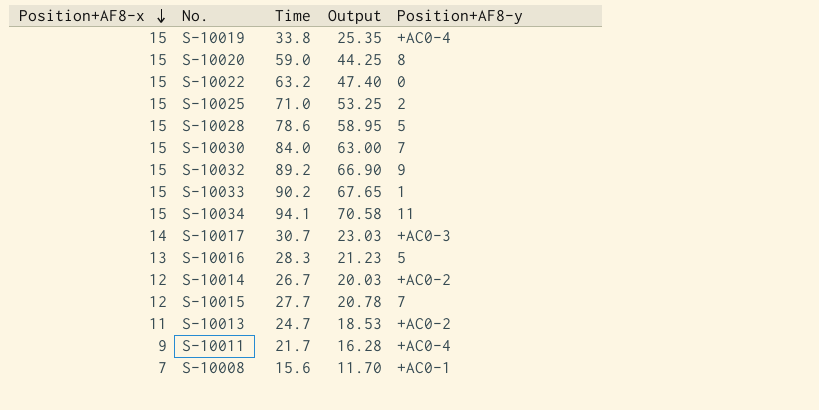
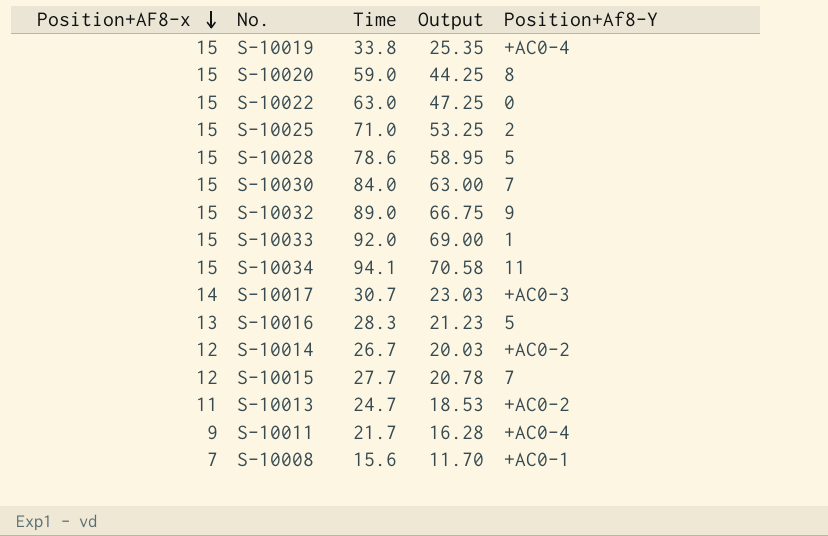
column name: Position+AF8-y -> Position+Af8-Y
S-10022 | Time: 63.2 -> 63.0
S-10022 | Output: 47.40 -> 47.25
S-10032 | Time: 89.2 -> 89.0
S-10032 | Output: 66.90 -> 66.75
S-10033 | Time: 90.2 -> 92.0
S-10033 | Output: 67.65 -> 69.00

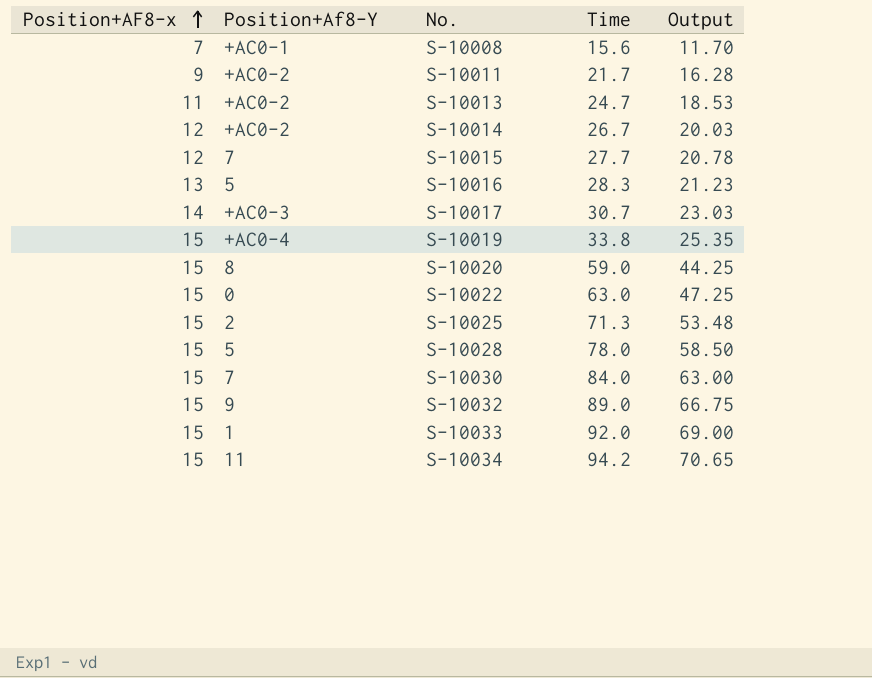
row order: Position+AF8-x descending -> Position+AF8-x ascending
column Position+Af8-Y | position: 5 -> 2
S-10011 | Position+Af8-Y: +AC0-4 -> +AC0-2
S-10025 | Time: 71.0 -> 71.3
S-10025 | Output: 53.25 -> 53.48
S-10028 | Time: 78.6 -> 78.0
S-10028 | Output: 58.95 -> 58.50
S-10034 | Time: 94.1 -> 94.2
S-10034 | Output: 70.58 -> 70.65

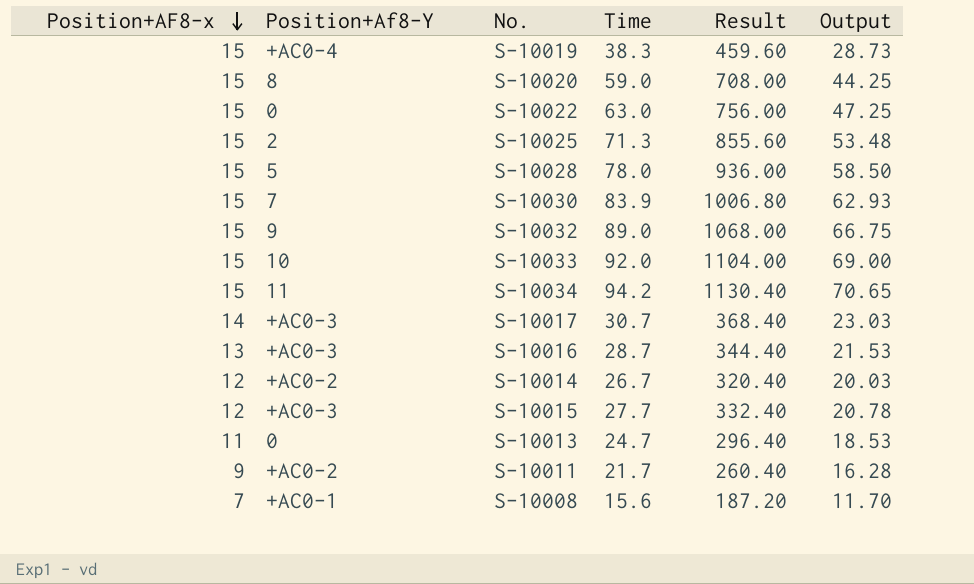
row order: Position+AF8-x ascending -> Position+AF8-x descending
column Result | formula: none -> [Time] * 12
S-10019 | Time: 33.8 -> 38.3
S-10019 | Output: 25.35 -> 28.73
S-10030 | Time: 84.0 -> 83.9
S-10030 | Output: 63.00 -> 62.93
S-10033 | Position+Af8-Y: 1 -> 10
S-10016 | Position+Af8-Y: 5 -> +AC0-3
S-10016 | Time: 28.3 -> 28.7
S-10016 | Output: 21.23 -> 21.53
S-10015 | Position+Af8-Y: 7 -> +AC0-3
S-10013 | Position+Af8-Y: +AC0-2 -> 0

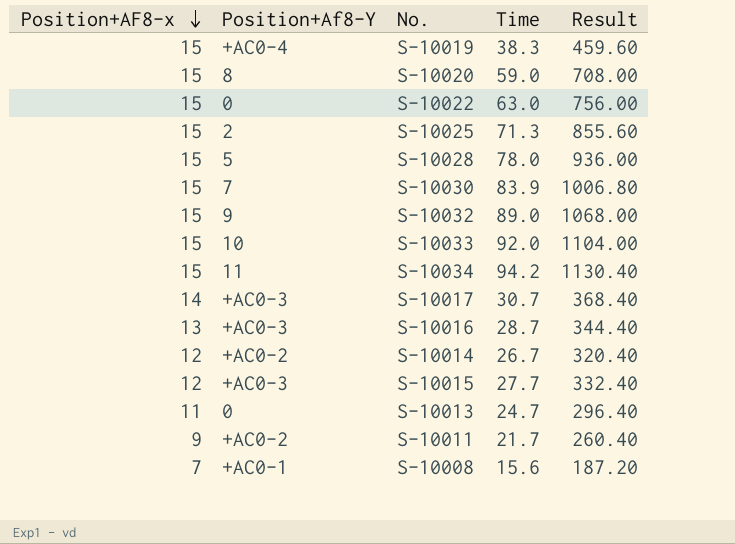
column Output | formula: [Time] * 0.75 -> none

